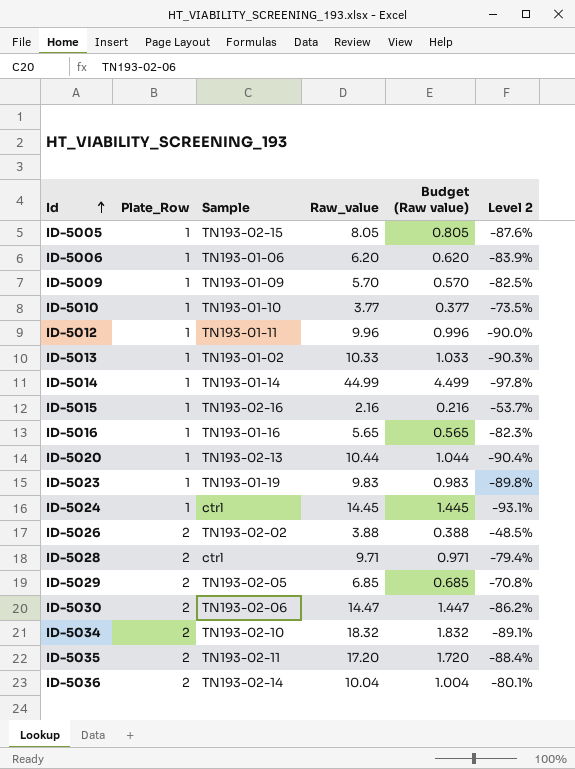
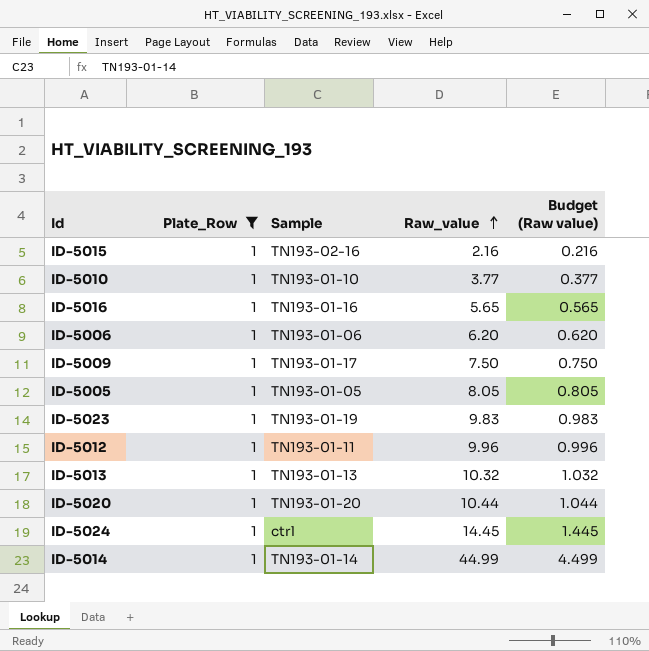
filter: none -> Plate_Row = 1
row order: Id ascending -> Raw_value ascending
column Level 2 | formula: ([Plate_Row] - [Raw_value]) / [Raw_value] -> none
ID-5009 | Sample: TN193-01-09 -> TN193-01-17
ID-5009 | Raw_value: 5.70 -> 7.50
ID-5009 | Budget (Raw value): 0.570 -> 0.750
ID-5005 | Sample: TN193-02-15 -> TN193-01-05
ID-5013 | Sample: TN193-01-02 -> TN193-01-13
ID-5013 | Raw_value: 10.33 -> 10.32
ID-5013 | Budget (Raw value): 1.033 -> 1.032
ID-5020 | Sample: TN193-02-13 -> TN193-01-20

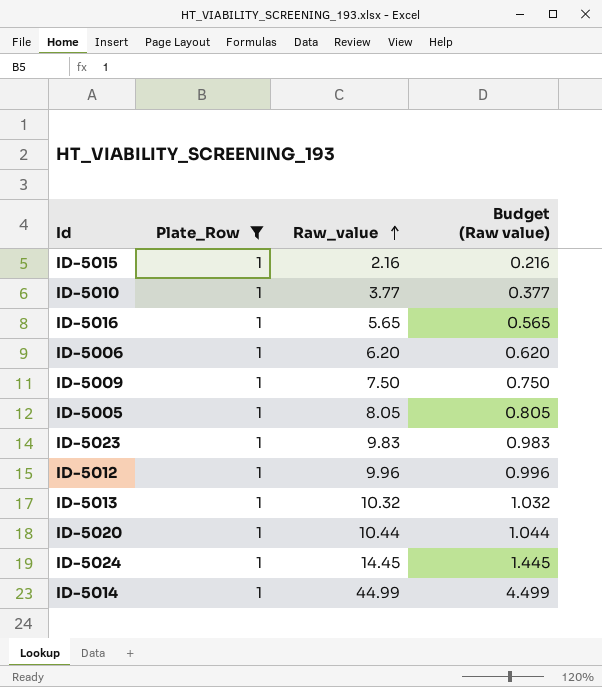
column Sample | position: 3 -> none

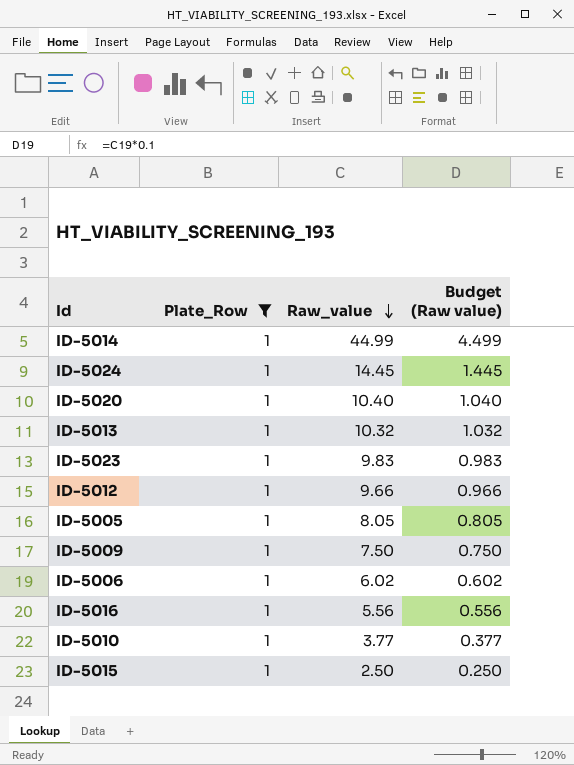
row order: Raw_value ascending -> Raw_value descending
ID-5020 | Raw_value: 10.44 -> 10.40
ID-5020 | Budget (Raw value): 1.044 -> 1.040
ID-5012 | Raw_value: 9.96 -> 9.66
ID-5012 | Budget (Raw value): 0.996 -> 0.966
ID-5006 | Raw_value: 6.20 -> 6.02
ID-5006 | Budget (Raw value): 0.620 -> 0.602
ID-5016 | Raw_value: 5.65 -> 5.56
ID-5016 | Budget (Raw value): 0.565 -> 0.556
ID-5015 | Raw_value: 2.16 -> 2.50
ID-5015 | Budget (Raw value): 0.216 -> 0.250

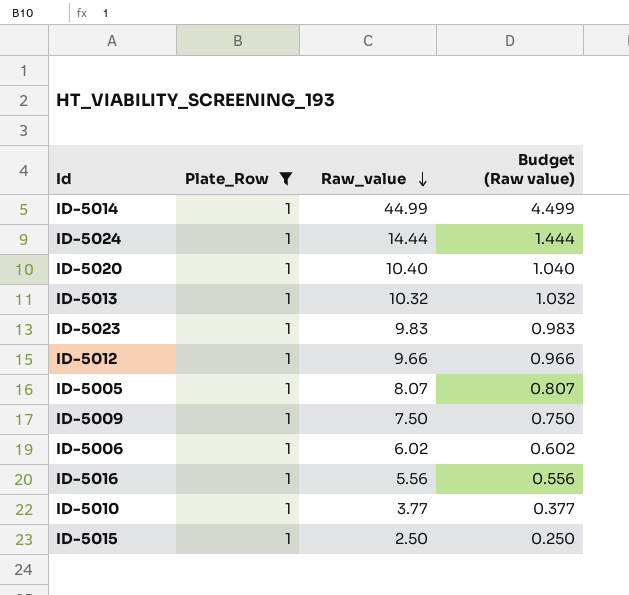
ID-5024 | Raw_value: 14.45 -> 14.44
ID-5024 | Budget (Raw value): 1.445 -> 1.444
ID-5005 | Raw_value: 8.05 -> 8.07
ID-5005 | Budget (Raw value): 0.805 -> 0.807

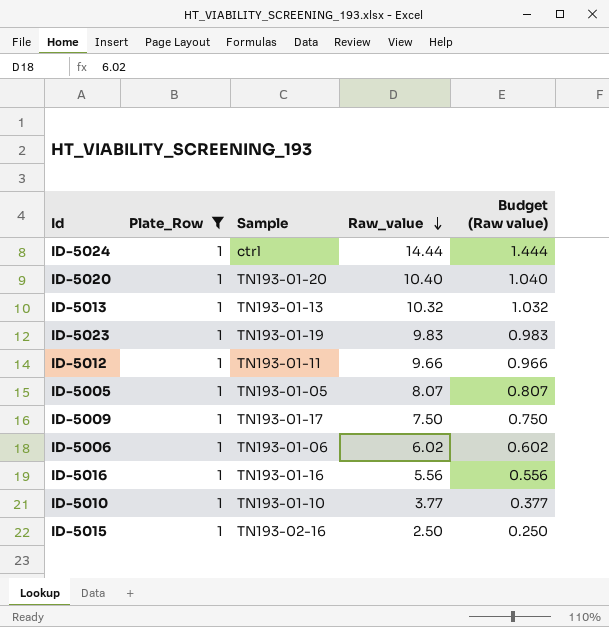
column Sample | position: none -> 3
row ID-5014: 1 | 44.99 | 4.499 -> none

